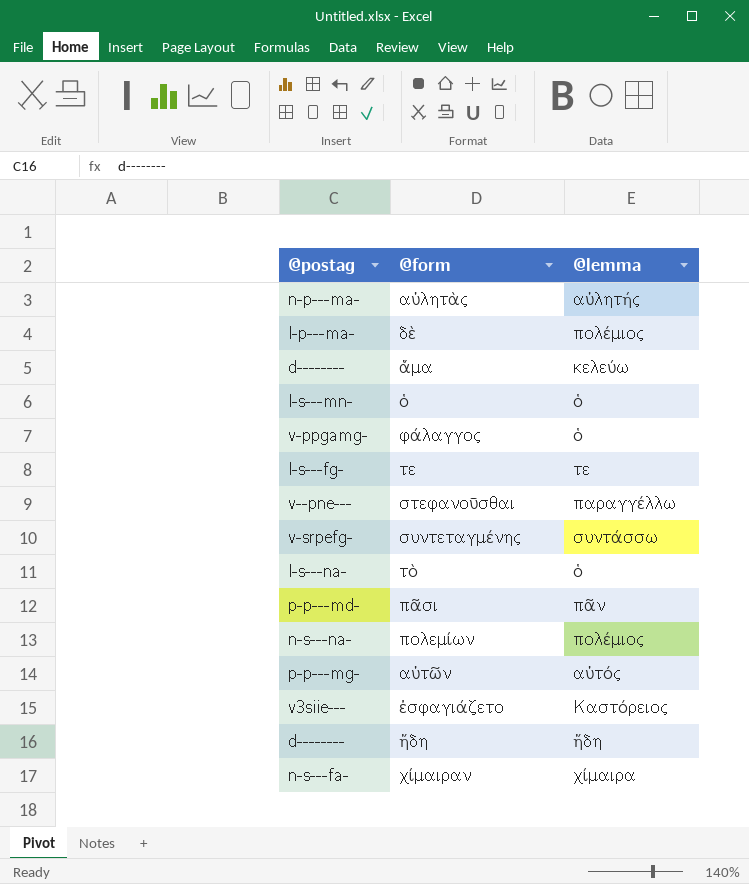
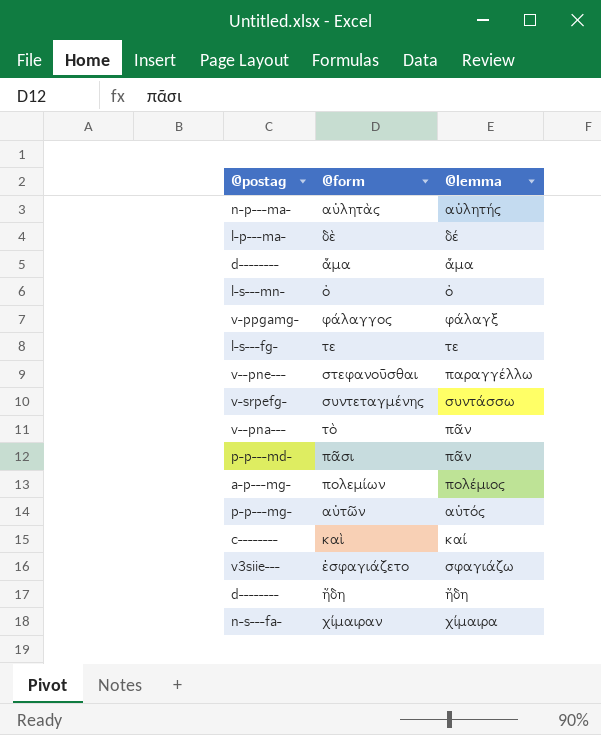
δὲ | @lemma: πολέμιος -> δέ
ἅμα | @lemma: κελεύω -> ἅμα
φάλαγγος | @lemma: ὁ -> φάλαγξ
τὸ | @postag: l-s---na- -> v--pna---
τὸ | @lemma: ὁ -> πᾶν
πολεμίων | @postag: n-s---na- -> a-p---mg-
row καὶ: none -> c-------- | καί
ἐσφαγιάζετο | @lemma: Καστόρειος -> σφαγιάζω

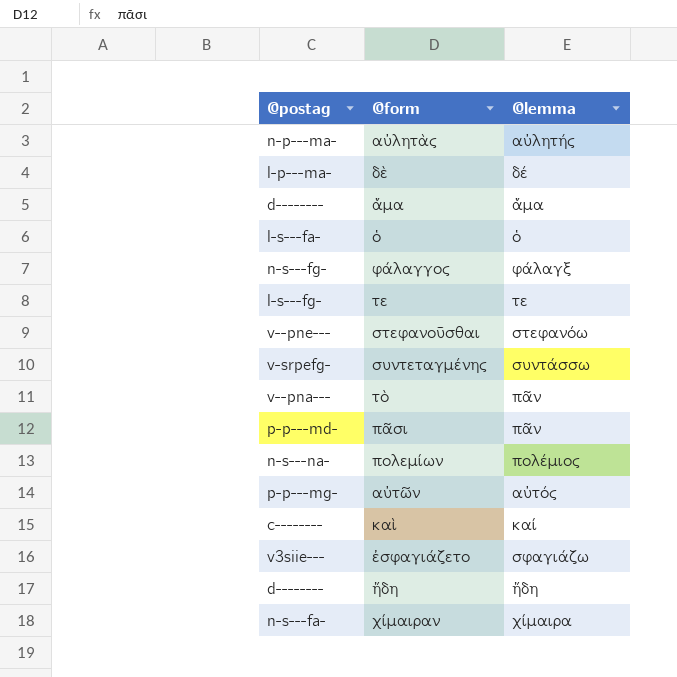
ὁ | @postag: l-s---mn- -> l-s---fa-
φάλαγγος | @postag: v-ppgamg- -> n-s---fg-
στεφανοῦσθαι | @lemma: παραγγέλλω -> στεφανόω
πολεμίων | @postag: a-p---mg- -> n-s---na-

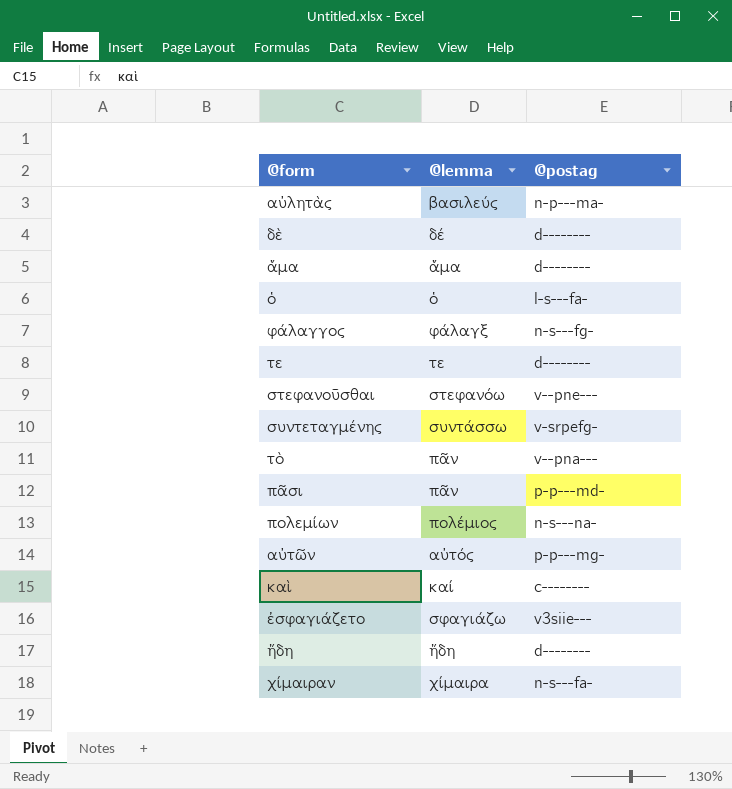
column @postag | position: 1 -> 3
αὐλητὰς | @lemma: αὐλητής -> βασιλεύς
δὲ | @postag: l-p---ma- -> d--------
τε | @postag: l-s---fg- -> d--------

